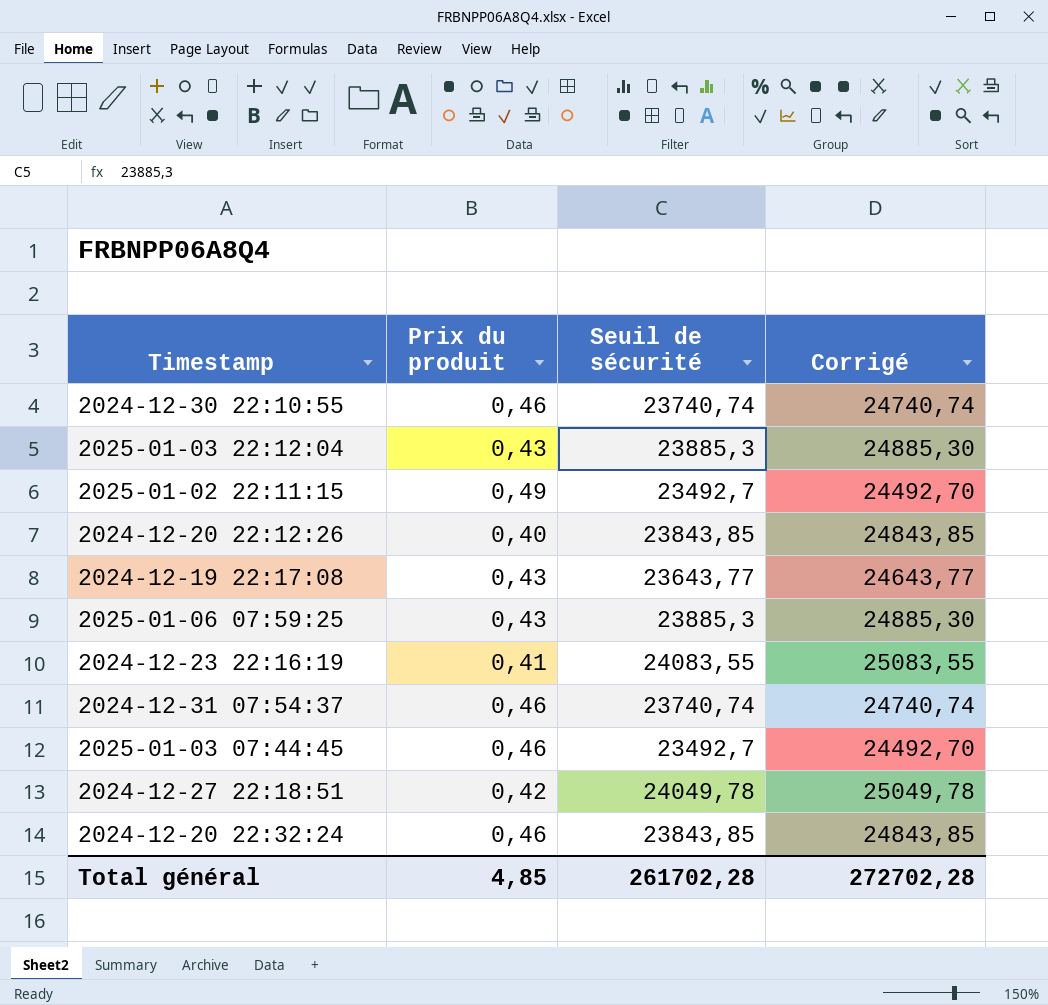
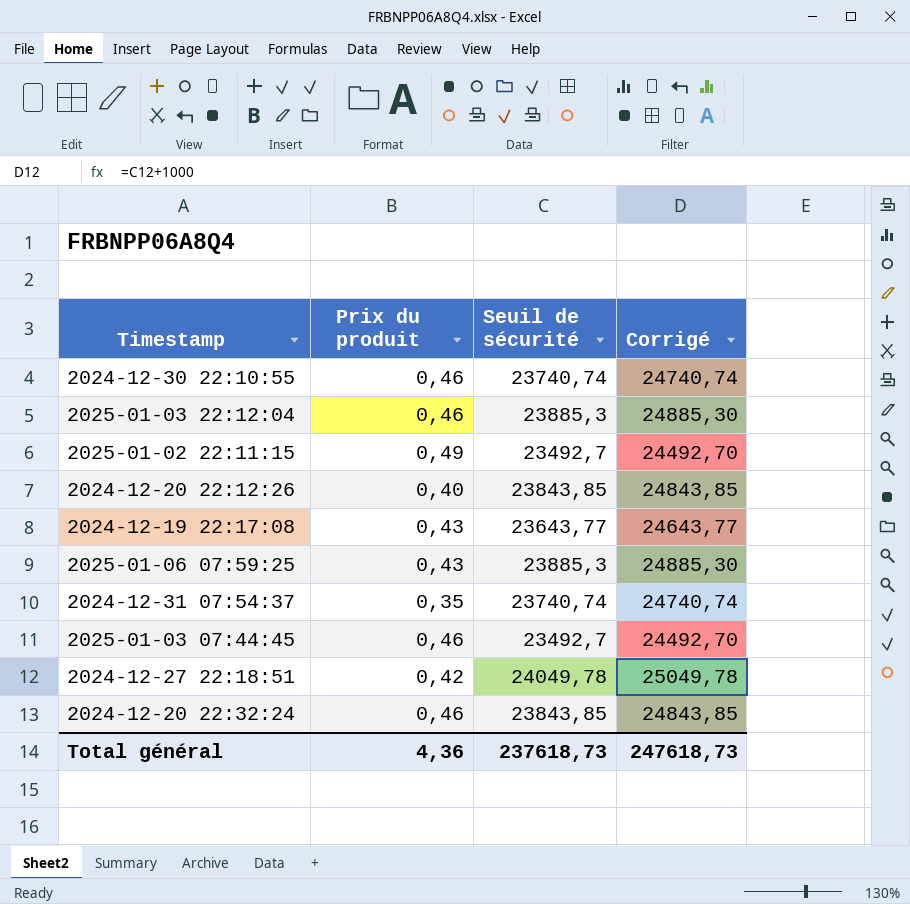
row 2024-12-23 22:16:19: 0,41 | 24083,55 | 25083,55 -> none
2025-01-03 22:12:04 | Prix du produit: 0,43 -> 0,46
2024-12-31 07:54:37 | Prix du produit: 0,46 -> 0,35
Total général | Prix du produit: 4,85 -> 4,36
Total général | Seuil de sécurité: 261702,28 -> 237618,73
Total général | Corrigé: 272702,28 -> 247618,73

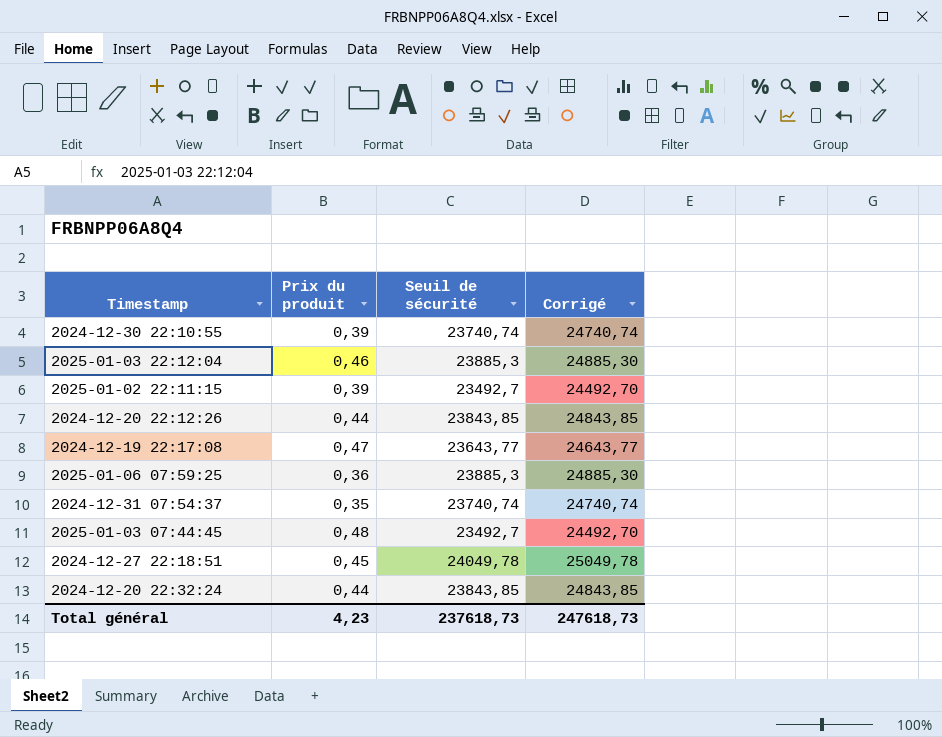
2024-12-30 22:10:55 | Prix du produit: 0,46 -> 0,39
2025-01-02 22:11:15 | Prix du produit: 0,49 -> 0,39
2024-12-20 22:12:26 | Prix du produit: 0,40 -> 0,44
2024-12-19 22:17:08 | Prix du produit: 0,43 -> 0,47
2025-01-06 07:59:25 | Prix du produit: 0,43 -> 0,36
2025-01-03 07:44:45 | Prix du produit: 0,46 -> 0,48
2024-12-27 22:18:51 | Prix du produit: 0,42 -> 0,45
2024-12-20 22:32:24 | Prix du produit: 0,46 -> 0,44
Total général | Prix du produit: 4,36 -> 4,23

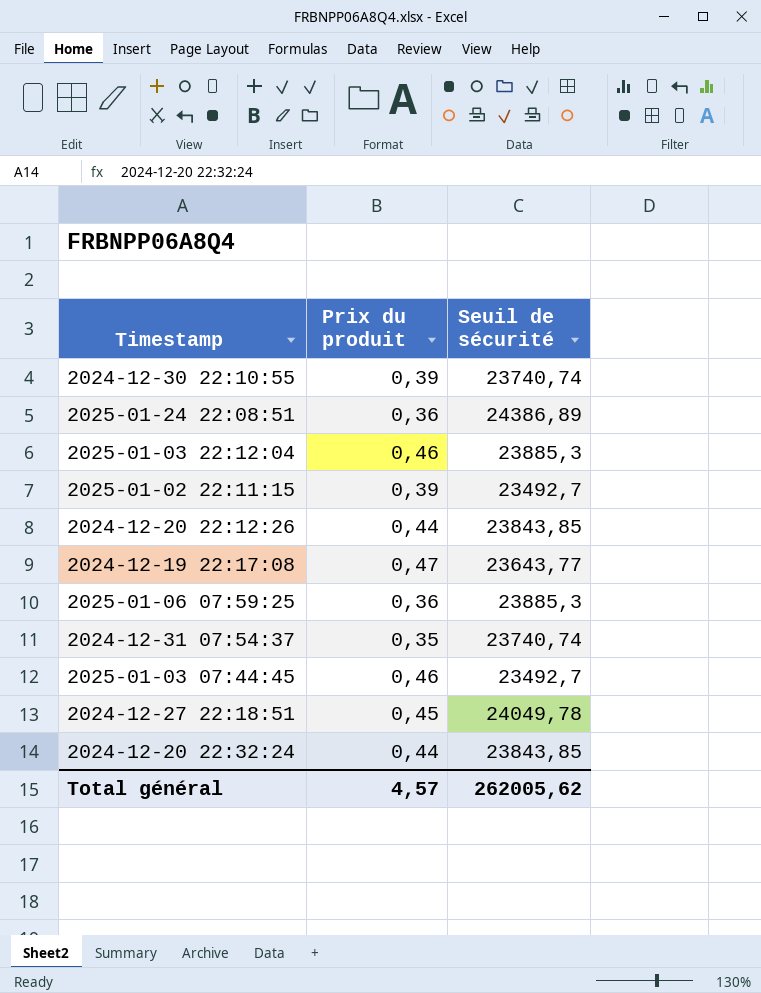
column Corrigé | formula: [Seuil de sécurité] + 1000 -> none
row 2025-01-24 22:08:51: none -> 0,36 | 24386,89
2025-01-03 07:44:45 | Prix du produit: 0,48 -> 0,46
Total général | Prix du produit: 4,23 -> 4,57
Total général | Seuil de sécurité: 237618,73 -> 262005,62

